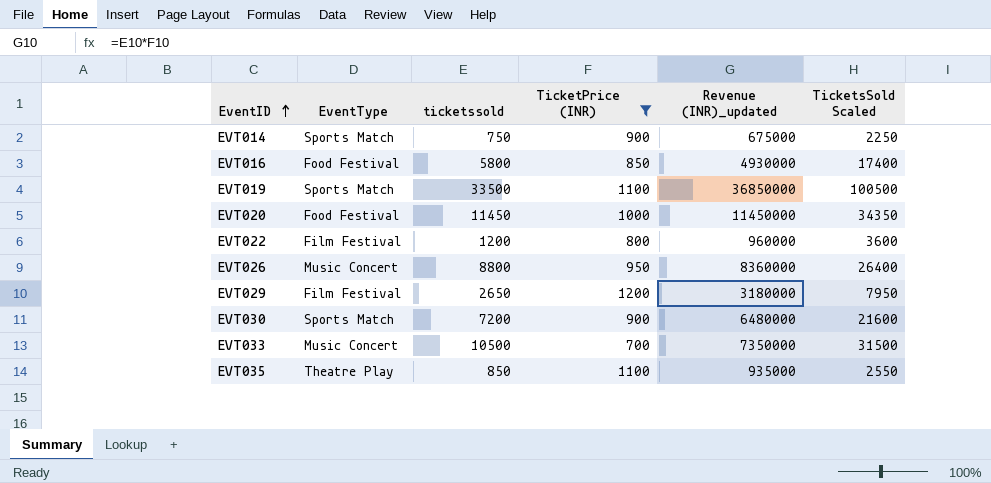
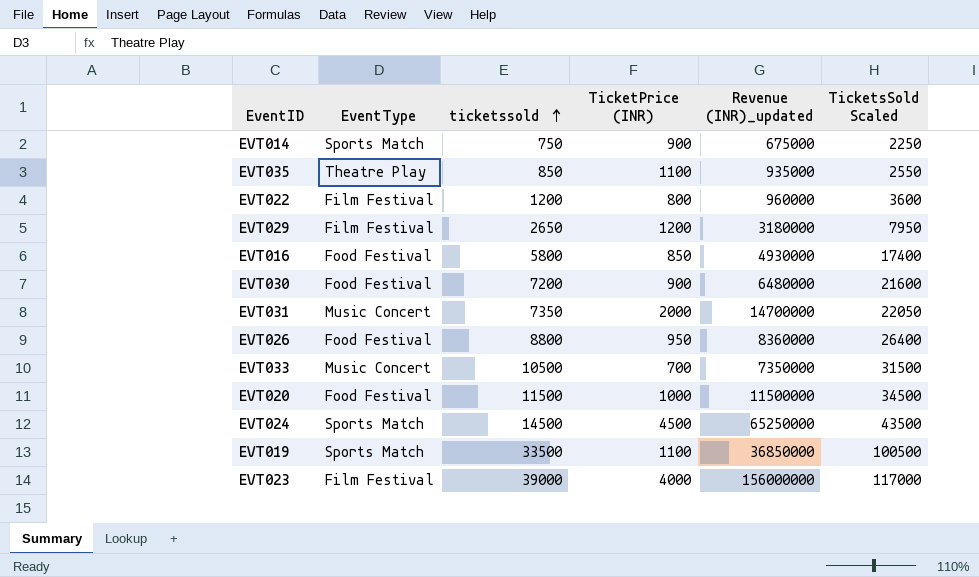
filter: TicketPrice (INR) <= 1200 -> none
row order: EventID ascending -> ticketssold ascending
EVT030 | EventType: Sports Match -> Food Festival
EVT026 | EventType: Music Concert -> Food Festival
EVT020 | ticketssold: 11450 -> 11500
EVT020 | Revenue (INR)_updated: 11450000 -> 11500000
EVT020 | TicketsSold Scaled: 34350 -> 34500

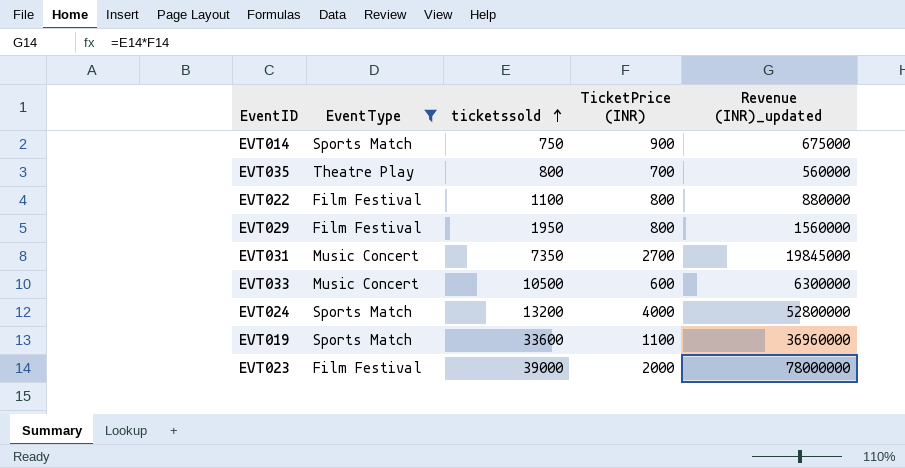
filter: none -> EventType != Food Festival
column TicketsSold Scaled | formula: [ticketssold] * 3 -> none
EVT035 | ticketssold: 850 -> 800
EVT035 | TicketPrice (INR): 1100 -> 700
EVT035 | Revenue (INR)_updated: 935000 -> 560000
EVT022 | ticketssold: 1200 -> 1100
EVT022 | Revenue (INR)_updated: 960000 -> 880000
EVT029 | ticketssold: 2650 -> 1950
EVT029 | TicketPrice (INR): 1200 -> 800
EVT029 | Revenue (INR)_updated: 3180000 -> 1560000
EVT031 | TicketPrice (INR): 2000 -> 2700
EVT031 | Revenue (INR)_updated: 14700000 -> 19845000
EVT033 | TicketPrice (INR): 700 -> 600
EVT033 | Revenue (INR)_updated: 7350000 -> 6300000
EVT024 | ticketssold: 14500 -> 13200
EVT024 | TicketPrice (INR): 4500 -> 4000
EVT024 | Revenue (INR)_updated: 65250000 -> 52800000
EVT019 | ticketssold: 33500 -> 33600
EVT019 | Revenue (INR)_updated: 36850000 -> 36960000
EVT023 | TicketPrice (INR): 4000 -> 2000
EVT023 | Revenue (INR)_updated: 156000000 -> 78000000

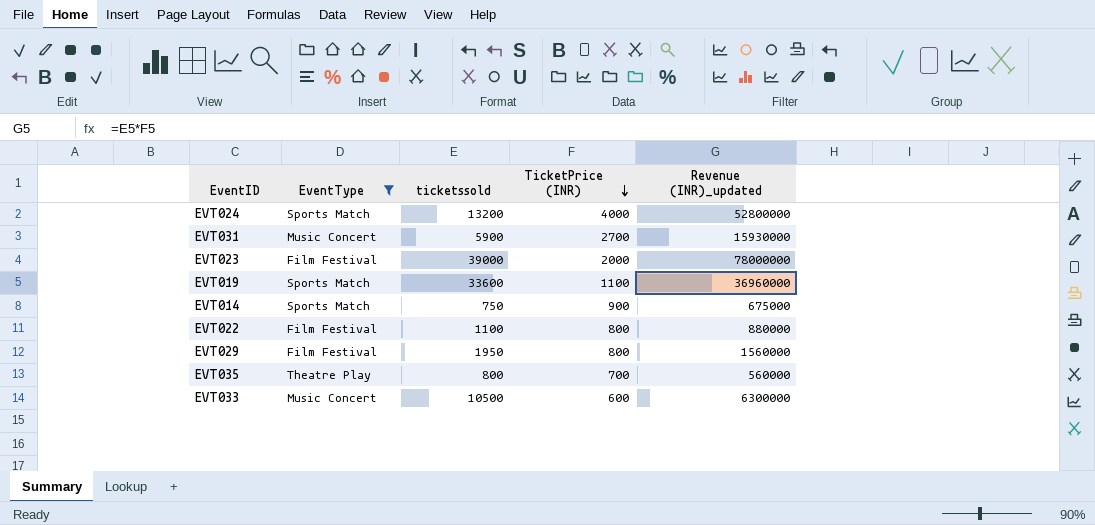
row order: ticketssold ascending -> TicketPrice (INR) descending
EVT031 | ticketssold: 7350 -> 5900
EVT031 | Revenue (INR)_updated: 19845000 -> 15930000

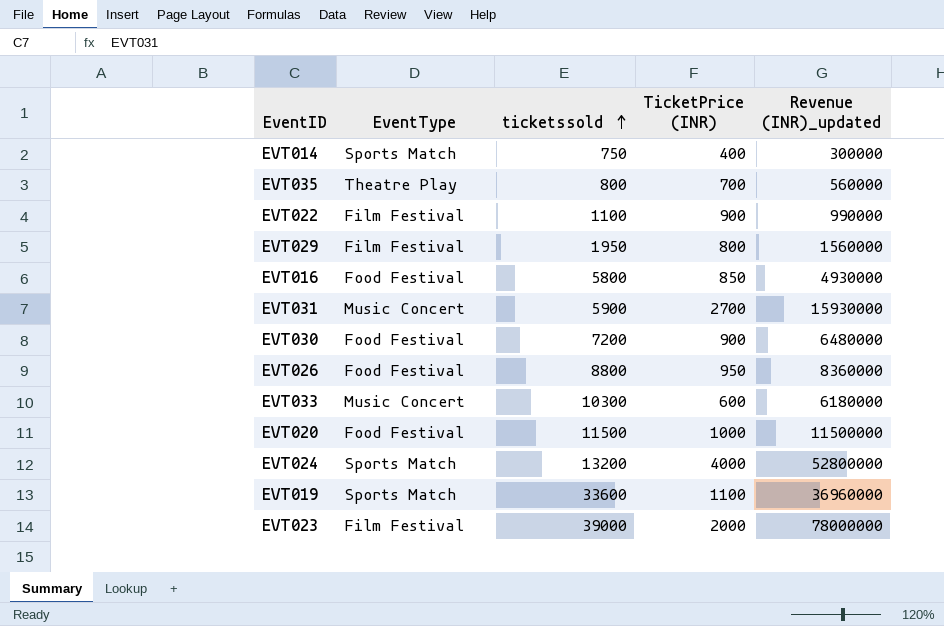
filter: EventType != Food Festival -> none
row order: TicketPrice (INR) descending -> ticketssold ascending
EVT014 | TicketPrice (INR): 900 -> 400
EVT014 | Revenue (INR)_updated: 675000 -> 300000
EVT022 | TicketPrice (INR): 800 -> 900
EVT022 | Revenue (INR)_updated: 880000 -> 990000
EVT033 | ticketssold: 10500 -> 10300
EVT033 | Revenue (INR)_updated: 6300000 -> 6180000

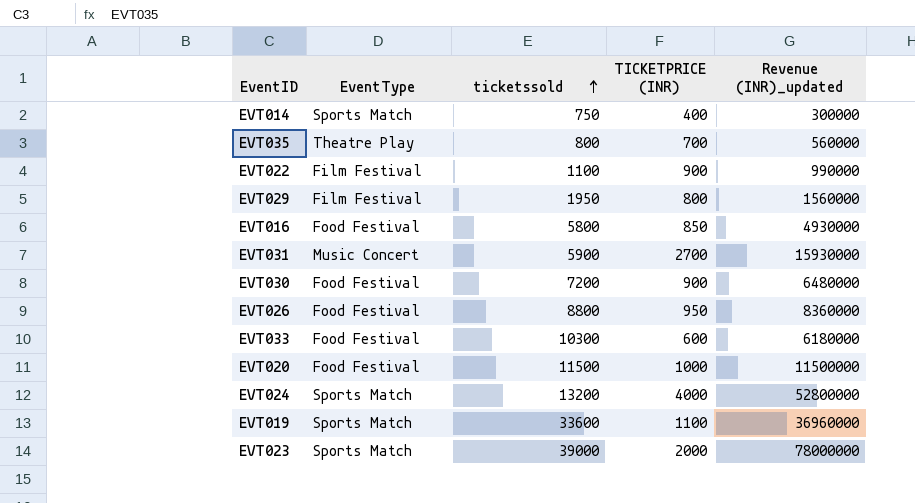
column name: TicketPrice (INR) -> TICKETPRICE (INR)
EVT033 | EventType: Music Concert -> Food Festival
EVT023 | EventType: Film Festival -> Sports Match

